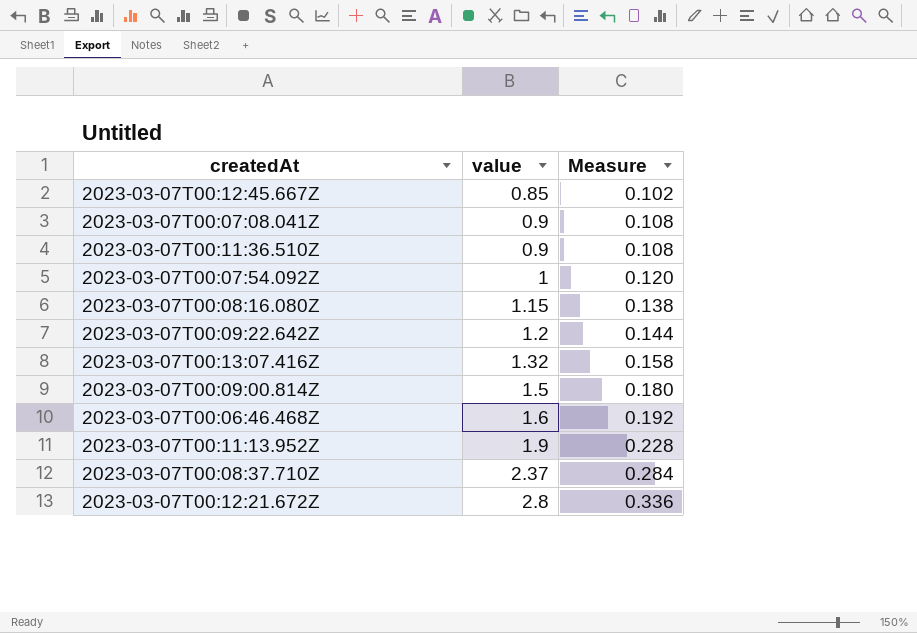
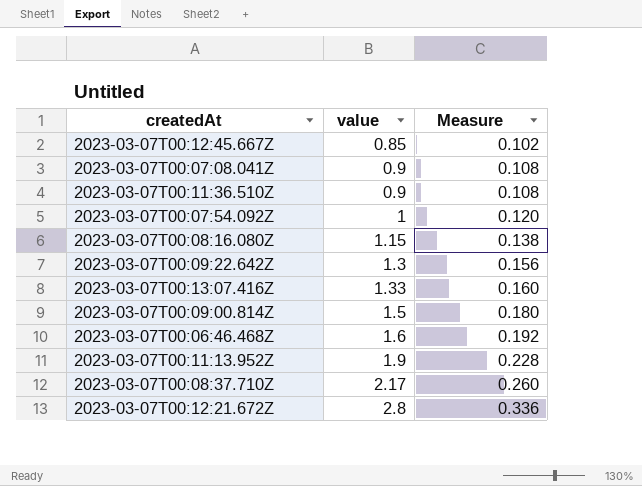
2023-03-07T00:09:22.642Z | value: 1.2 -> 1.3
2023-03-07T00:09:22.642Z | Measure: 0.144 -> 0.156
2023-03-07T00:13:07.416Z | value: 1.32 -> 1.33
2023-03-07T00:13:07.416Z | Measure: 0.158 -> 0.160
2023-03-07T00:08:37.710Z | value: 2.37 -> 2.17
2023-03-07T00:08:37.710Z | Measure: 0.284 -> 0.260

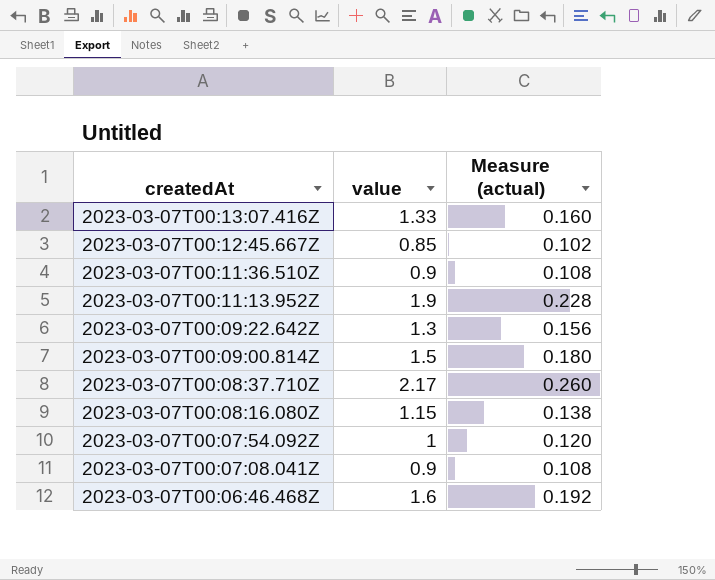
row order: value ascending -> createdAt descending
column name: Measure -> Measure (actual)
row 2023-03-07T00:12:21.672Z: 2.8 | 0.336 -> none

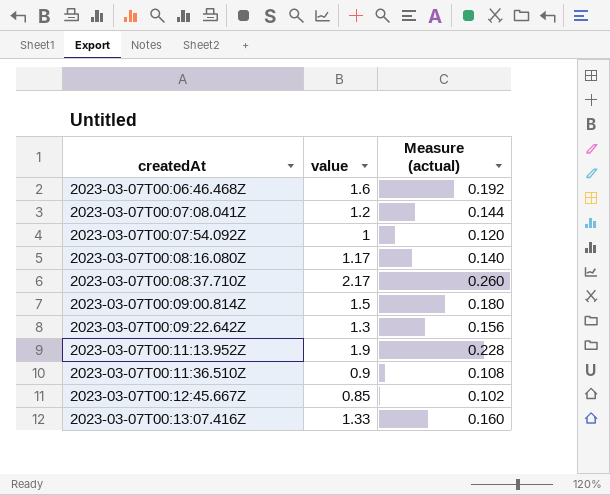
row order: createdAt descending -> createdAt ascending
2023-03-07T00:07:08.041Z | value: 0.9 -> 1.2
2023-03-07T00:07:08.041Z | Measure (actual): 0.108 -> 0.144
2023-03-07T00:08:16.080Z | value: 1.15 -> 1.17
2023-03-07T00:08:16.080Z | Measure (actual): 0.138 -> 0.140

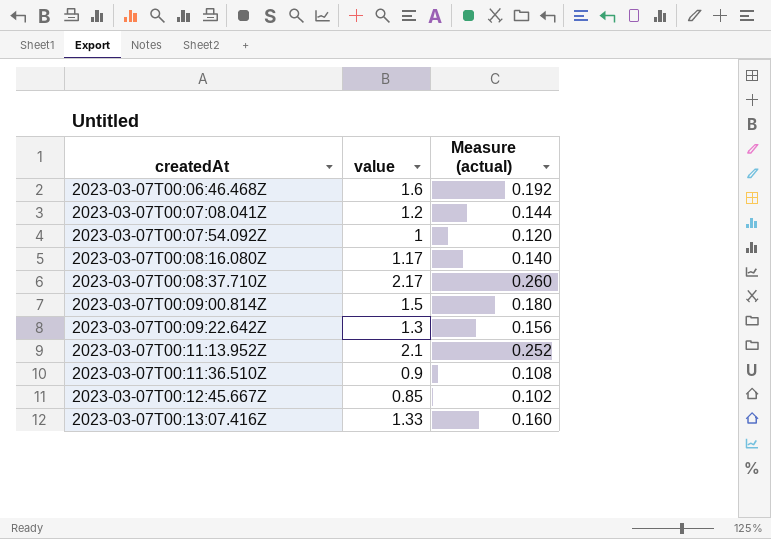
2023-03-07T00:11:13.952Z | value: 1.9 -> 2.1
2023-03-07T00:11:13.952Z | Measure (actual): 0.228 -> 0.252

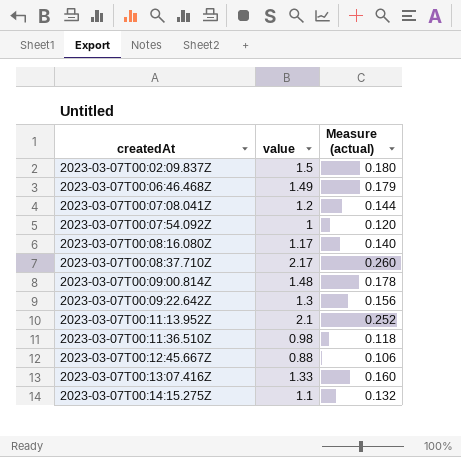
row 2023-03-07T00:02:09.837Z: none -> 1.5 | 0.180
2023-03-07T00:06:46.468Z | value: 1.6 -> 1.49
2023-03-07T00:06:46.468Z | Measure (actual): 0.192 -> 0.179
2023-03-07T00:09:00.814Z | value: 1.5 -> 1.48
2023-03-07T00:09:00.814Z | Measure (actual): 0.180 -> 0.178
2023-03-07T00:11:36.510Z | value: 0.9 -> 0.98
2023-03-07T00:11:36.510Z | Measure (actual): 0.108 -> 0.118
2023-03-07T00:12:45.667Z | value: 0.85 -> 0.88
2023-03-07T00:12:45.667Z | Measure (actual): 0.102 -> 0.106
row 2023-03-07T00:14:15.275Z: none -> 1.1 | 0.132

